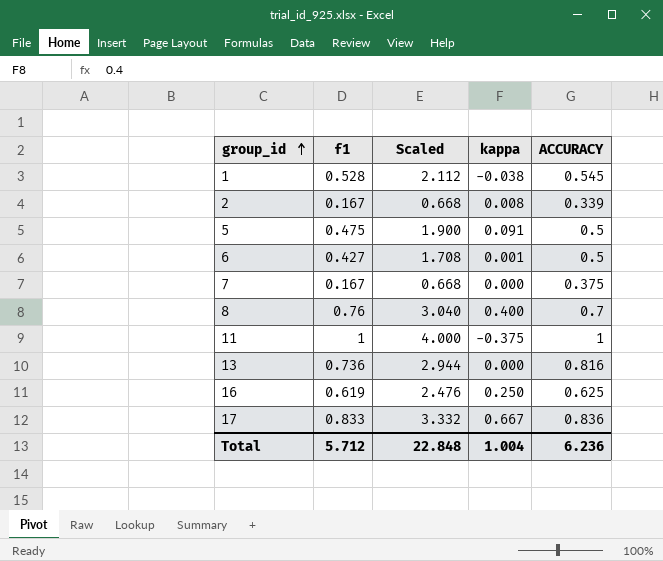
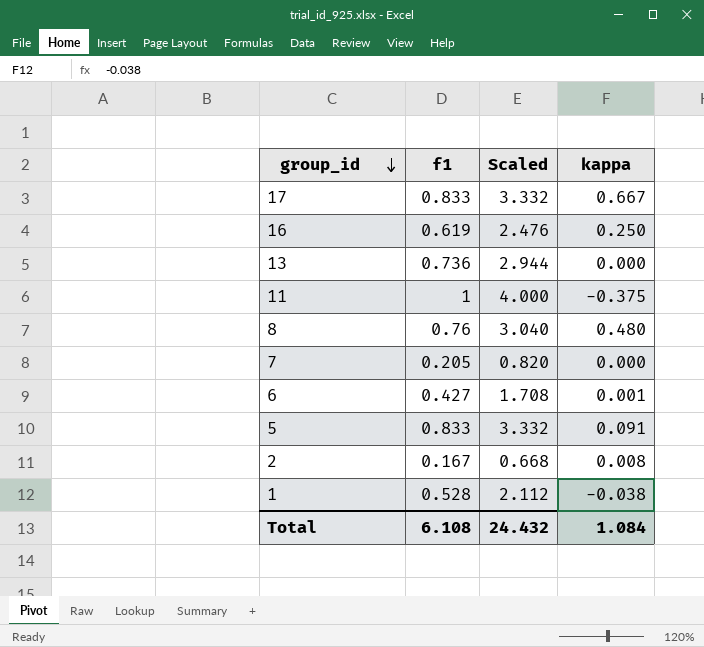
row order: group_id ascending -> group_id descending
column ACCURACY | position: 5 -> none
8 | kappa: 0.400 -> 0.480
7 | f1: 0.167 -> 0.205
7 | Scaled: 0.668 -> 0.820
5 | f1: 0.475 -> 0.833
5 | Scaled: 1.900 -> 3.332
Total | f1: 5.712 -> 6.108
Total | Scaled: 22.848 -> 24.432
Total | kappa: 1.004 -> 1.084

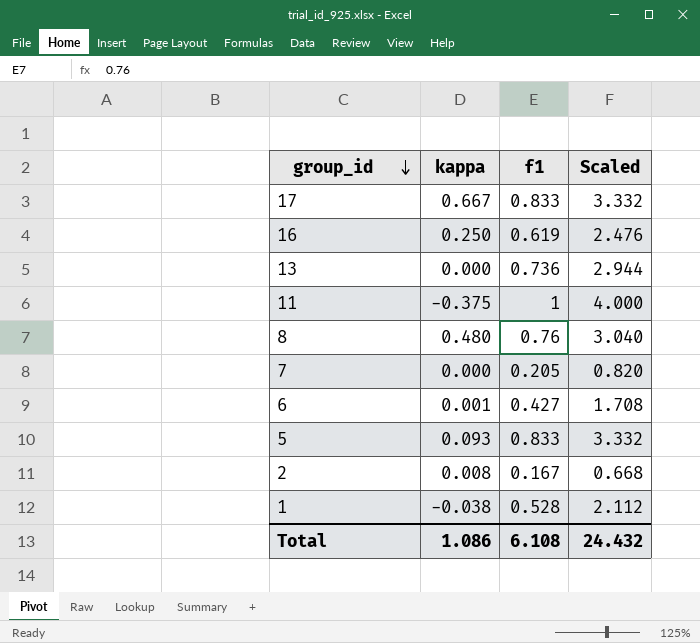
column kappa | position: 4 -> 2
5 | kappa: 0.091 -> 0.093
Total | kappa: 1.084 -> 1.086

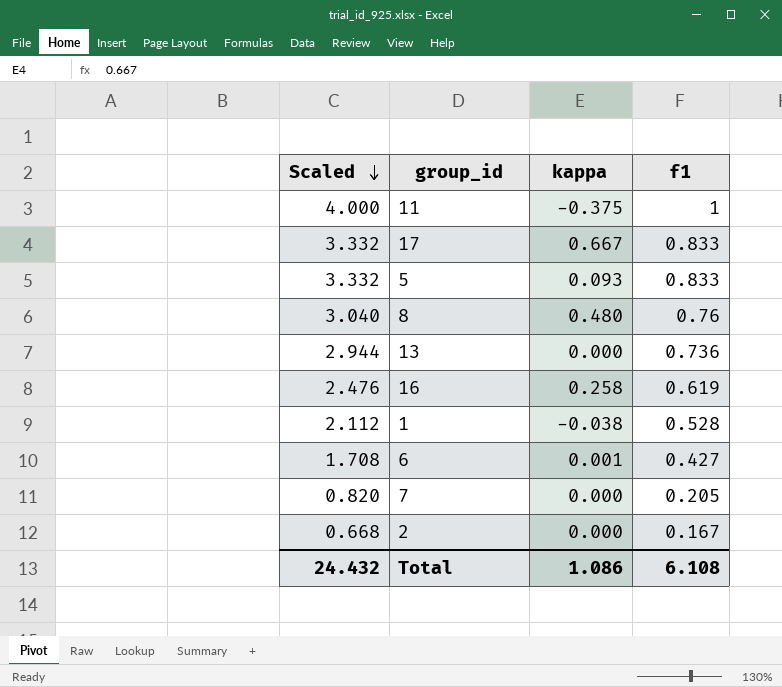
row order: group_id descending -> Scaled descending
column Scaled | position: 4 -> 1
16 | kappa: 0.250 -> 0.258
2 | kappa: 0.008 -> 0.000

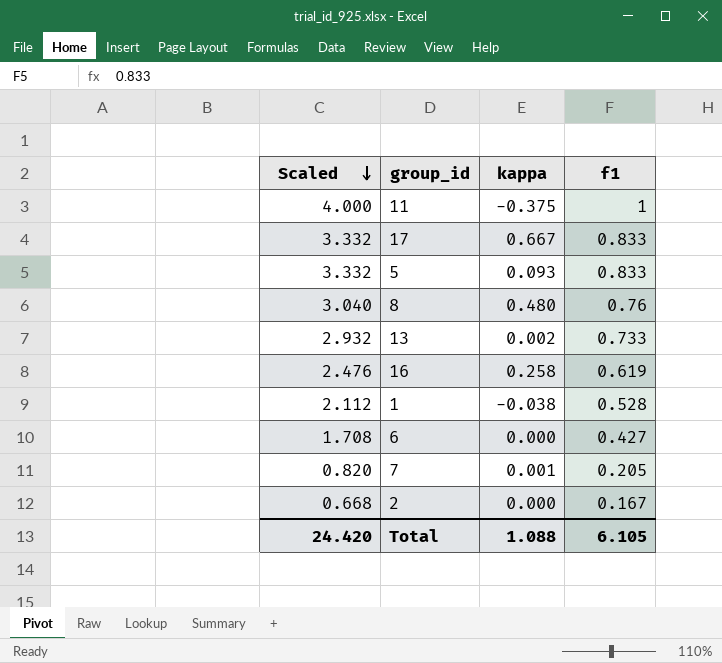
13 | Scaled: 2.944 -> 2.932
13 | kappa: 0.000 -> 0.002
13 | f1: 0.736 -> 0.733
6 | kappa: 0.001 -> 0.000
7 | kappa: 0.000 -> 0.001
Total | Scaled: 24.432 -> 24.420
Total | kappa: 1.086 -> 1.088
Total | f1: 6.108 -> 6.105

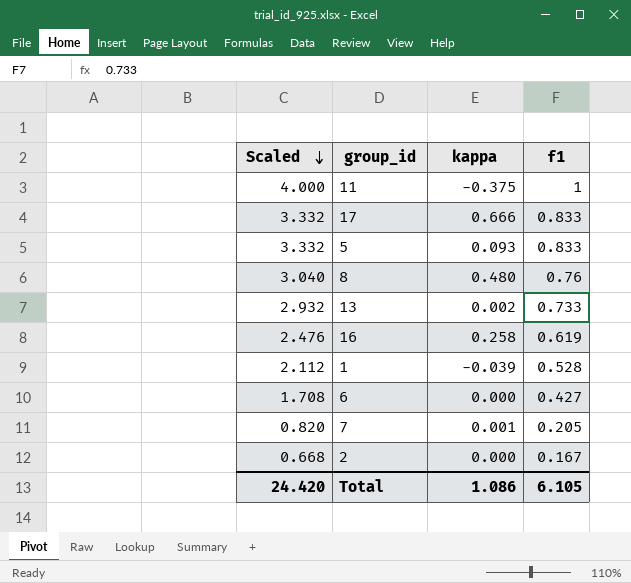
17 | kappa: 0.667 -> 0.666
1 | kappa: -0.038 -> -0.039
Total | kappa: 1.088 -> 1.086

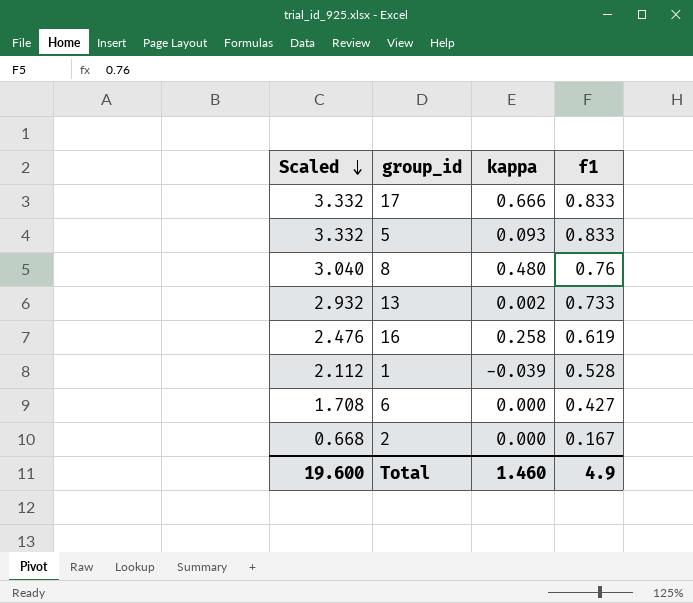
row 11: 4.000 | -0.375 | 1 -> none
row 7: 0.820 | 0.001 | 0.205 -> none
Total | Scaled: 24.420 -> 19.600
Total | kappa: 1.086 -> 1.460
Total | f1: 6.105 -> 4.9

